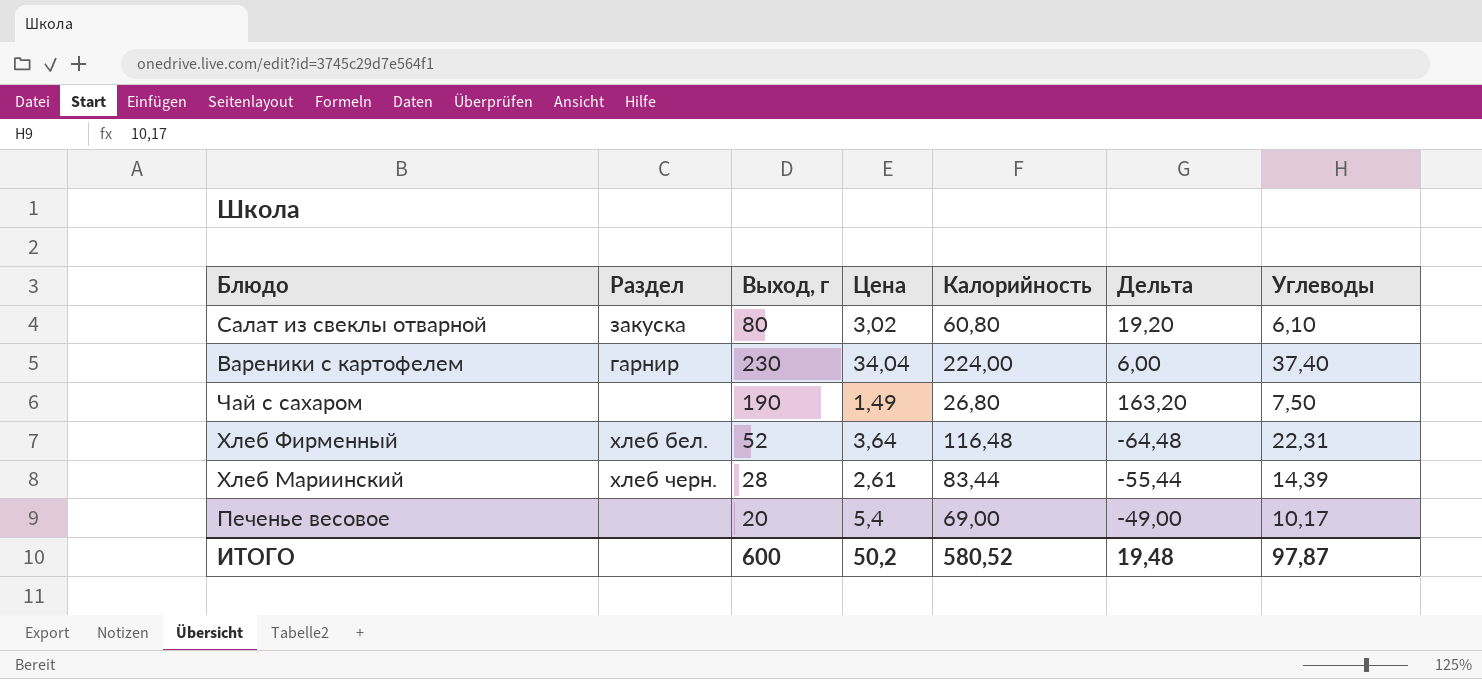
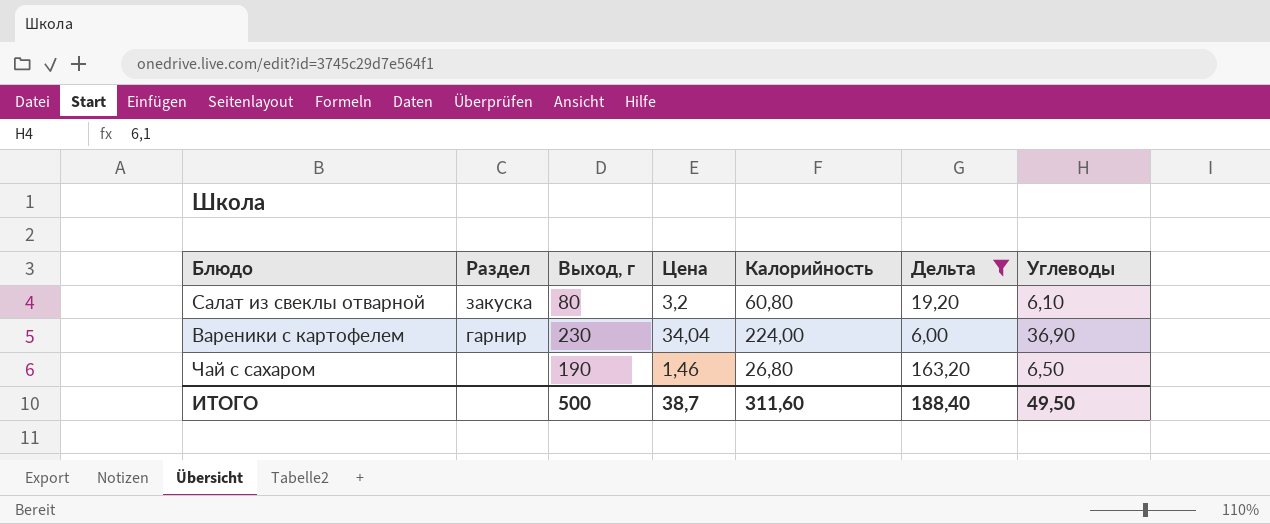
filter: none -> Дельта >= 6,00
Салат из свеклы отварной | Цена: 3,02 -> 3,2
Вареники с картофелем | Углеводы: 37,40 -> 36,90
Чай с сахаром | Цена: 1,49 -> 1,46
Чай с сахаром | Углеводы: 7,50 -> 6,50
ИТОГО | Выход, г: 600 -> 500
ИТОГО | Цена: 50,2 -> 38,7
ИТОГО | Калорийность: 580,52 -> 311,60
ИТОГО | Дельта: 19,48 -> 188,40
ИТОГО | Углеводы: 97,87 -> 49,50

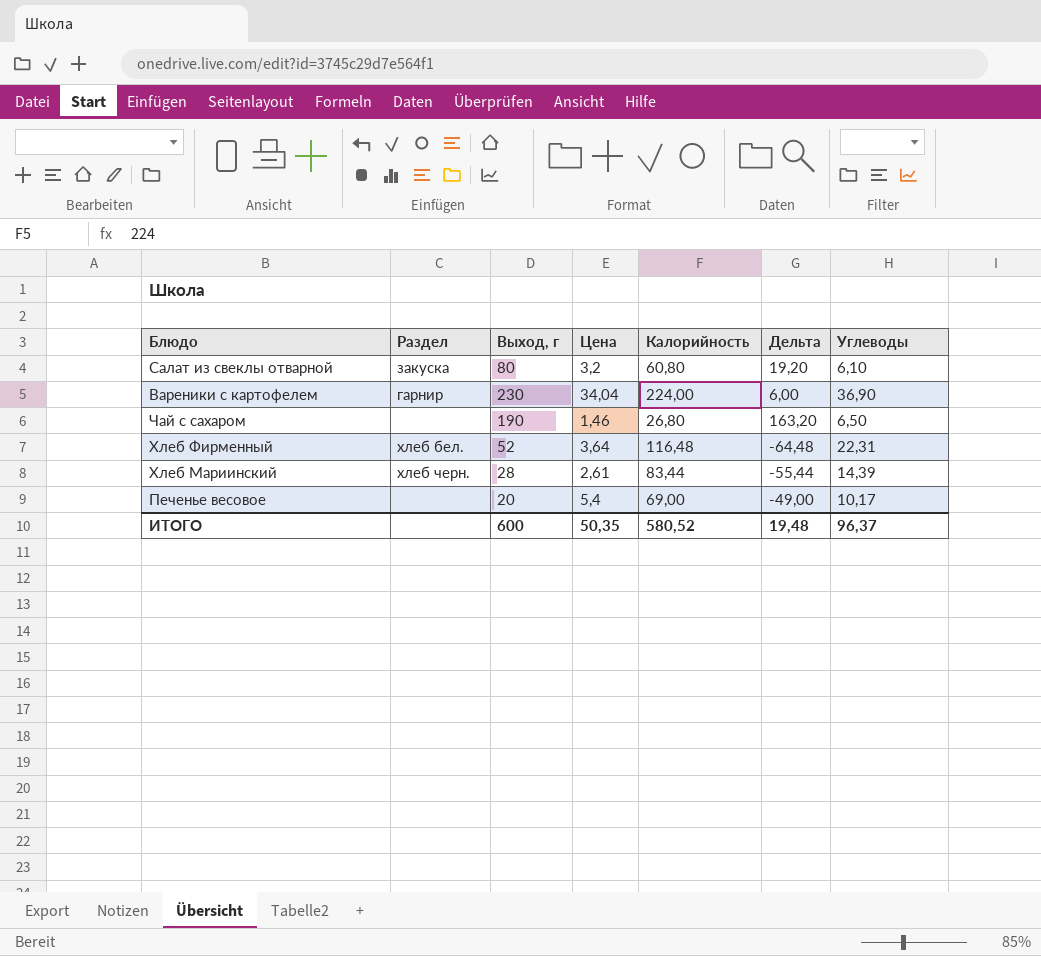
filter: Дельта >= 6,00 -> none
ИТОГО | Выход, г: 500 -> 600
ИТОГО | Цена: 38,7 -> 50,35
ИТОГО | Калорийность: 311,60 -> 580,52
ИТОГО | Дельта: 188,40 -> 19,48
ИТОГО | Углеводы: 49,50 -> 96,37

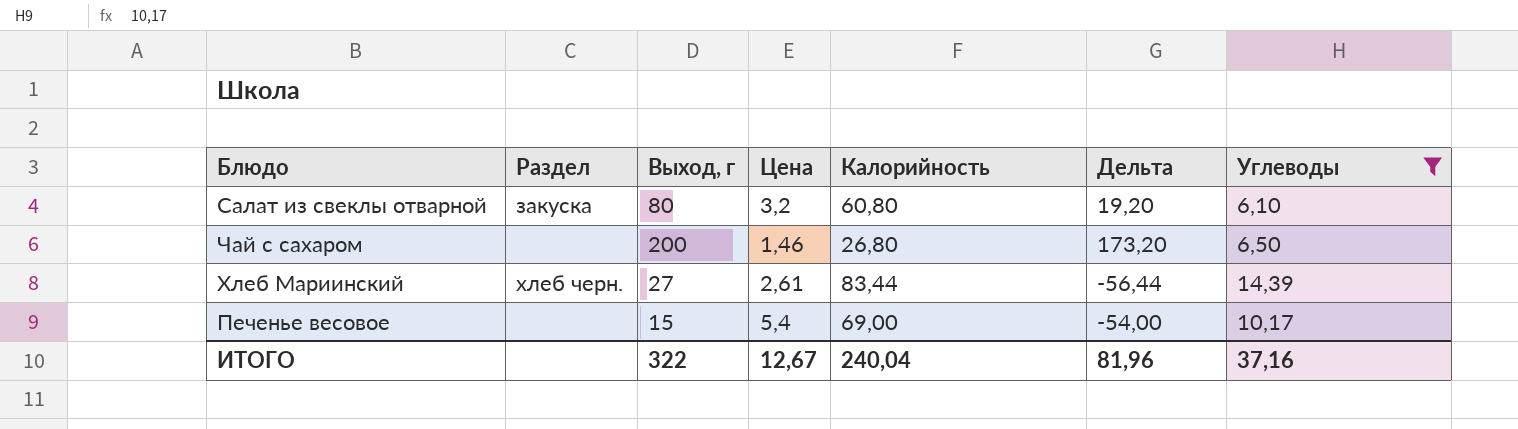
filter: none -> Углеводы <= 14,39
Чай с сахаром | Выход, г: 190 -> 200
Чай с сахаром | Дельта: 163,20 -> 173,20
Хлеб Мариинский | Выход, г: 28 -> 27
Хлеб Мариинский | Дельта: -55,44 -> -56,44
Печенье весовое | Выход, г: 20 -> 15
Печенье весовое | Дельта: -49,00 -> -54,00
ИТОГО | Выход, г: 600 -> 322
ИТОГО | Цена: 50,35 -> 12,67
ИТОГО | Калорийность: 580,52 -> 240,04
ИТОГО | Дельта: 19,48 -> 81,96
ИТОГО | Углеводы: 96,37 -> 37,16

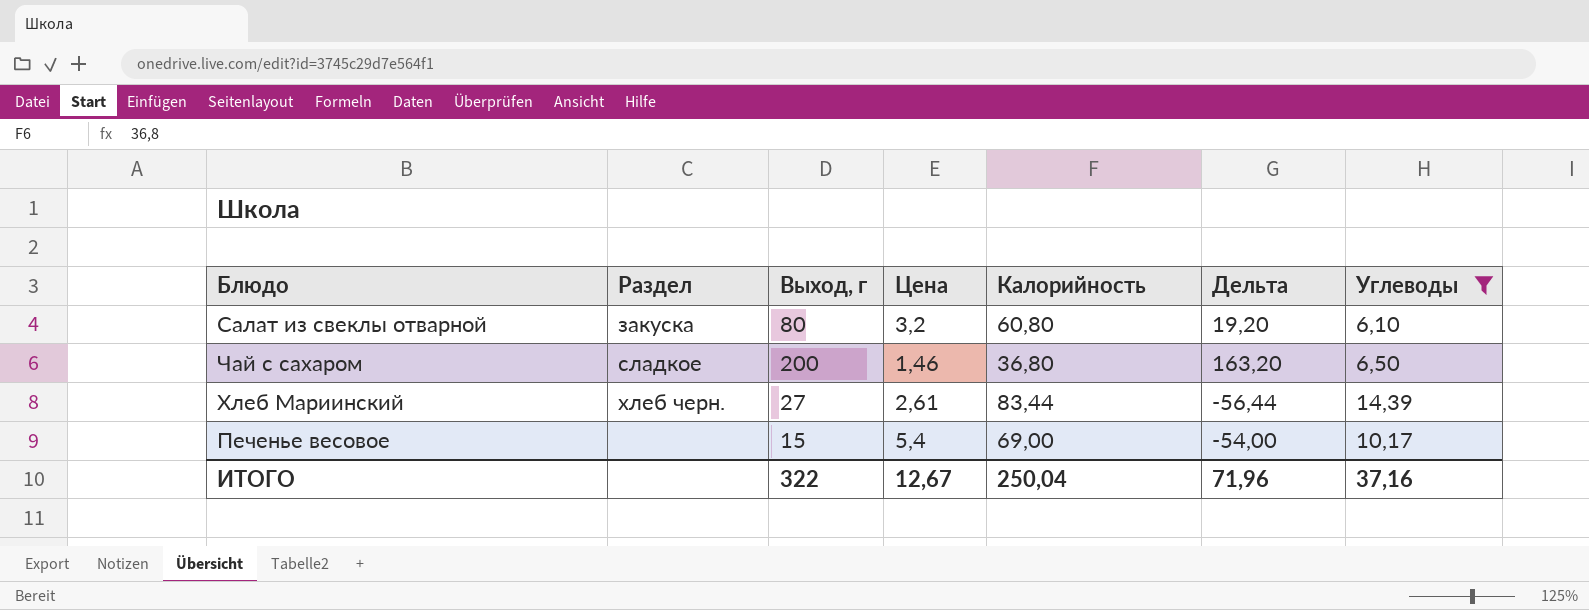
Чай с сахаром | Раздел: none -> сладкое
Чай с сахаром | Калорийность: 26,80 -> 36,80
Чай с сахаром | Дельта: 173,20 -> 163,20
ИТОГО | Калорийность: 240,04 -> 250,04
ИТОГО | Дельта: 81,96 -> 71,96

